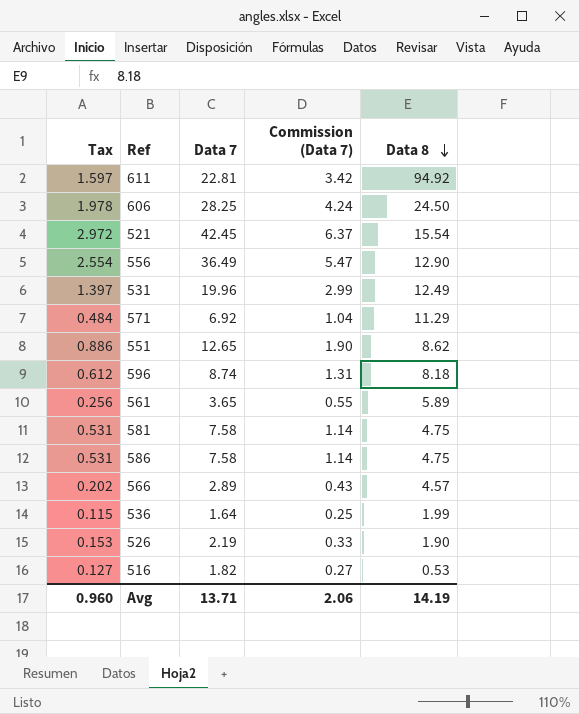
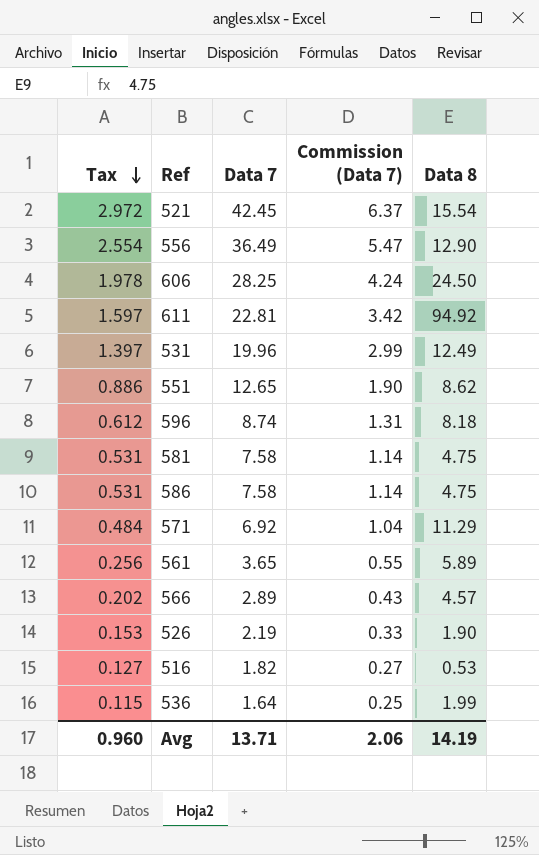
row order: Data 8 descending -> Tax descending

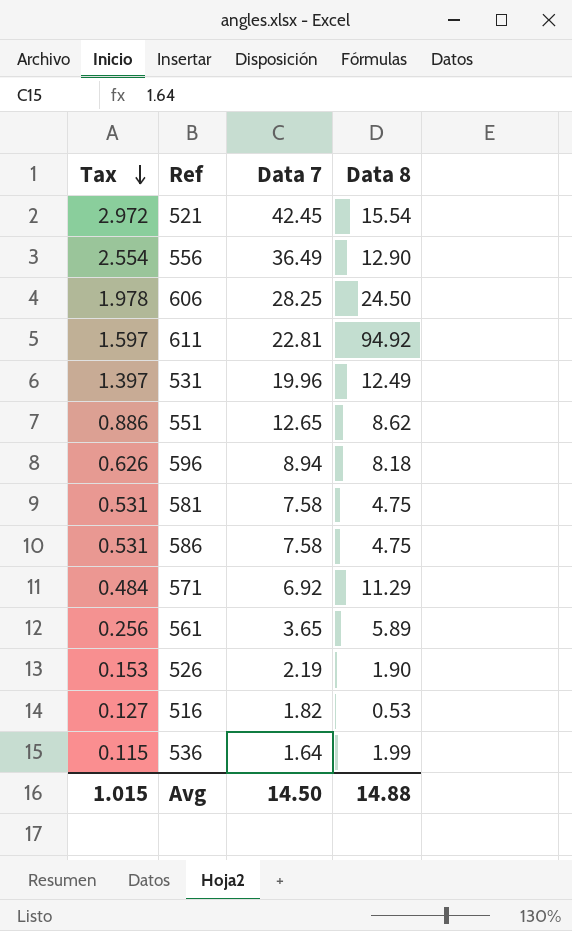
column Commission (Data 7) | formula: [Data 7] * 0.15 -> none
row 566: 0.202 | 2.89 | 0.43 | 4.57 -> none
596 | Tax: 0.612 -> 0.626
596 | Data 7: 8.74 -> 8.94
Avg | Tax: 0.960 -> 1.015
Avg | Data 7: 13.71 -> 14.50
Avg | Data 8: 14.19 -> 14.88

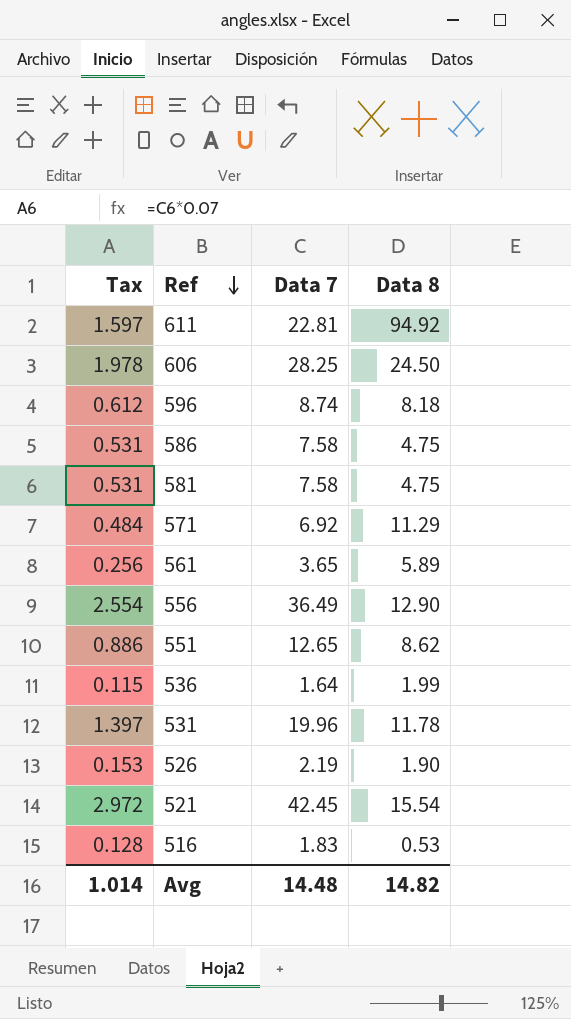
row order: Tax descending -> Ref descending
596 | Tax: 0.626 -> 0.612
596 | Data 7: 8.94 -> 8.74
531 | Data 8: 12.49 -> 11.78
516 | Tax: 0.127 -> 0.128
516 | Data 7: 1.82 -> 1.83
Avg | Tax: 1.015 -> 1.014
Avg | Data 7: 14.50 -> 14.48
Avg | Data 8: 14.88 -> 14.82

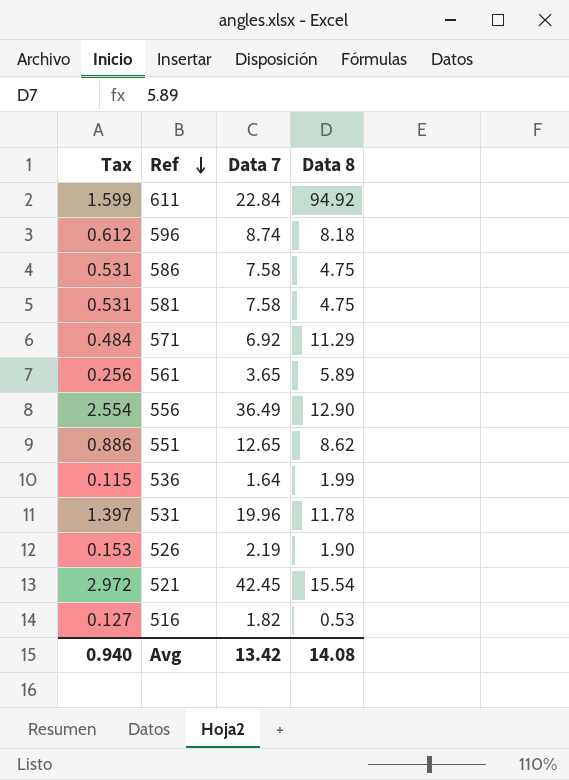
row 606: 1.978 | 28.25 | 24.50 -> none
611 | Tax: 1.597 -> 1.599
611 | Data 7: 22.81 -> 22.84
516 | Tax: 0.128 -> 0.127
516 | Data 7: 1.83 -> 1.82
Avg | Tax: 1.014 -> 0.940
Avg | Data 7: 14.48 -> 13.42
Avg | Data 8: 14.82 -> 14.08

